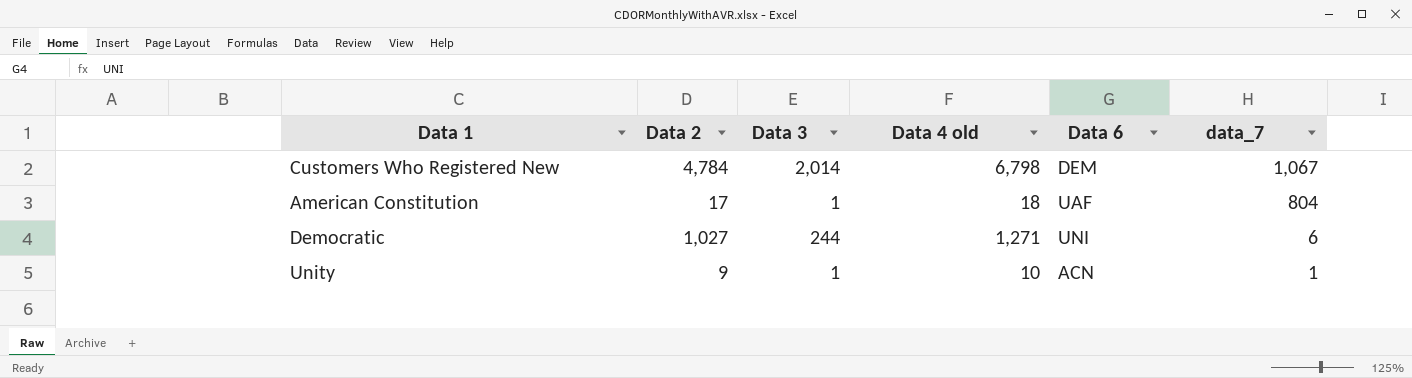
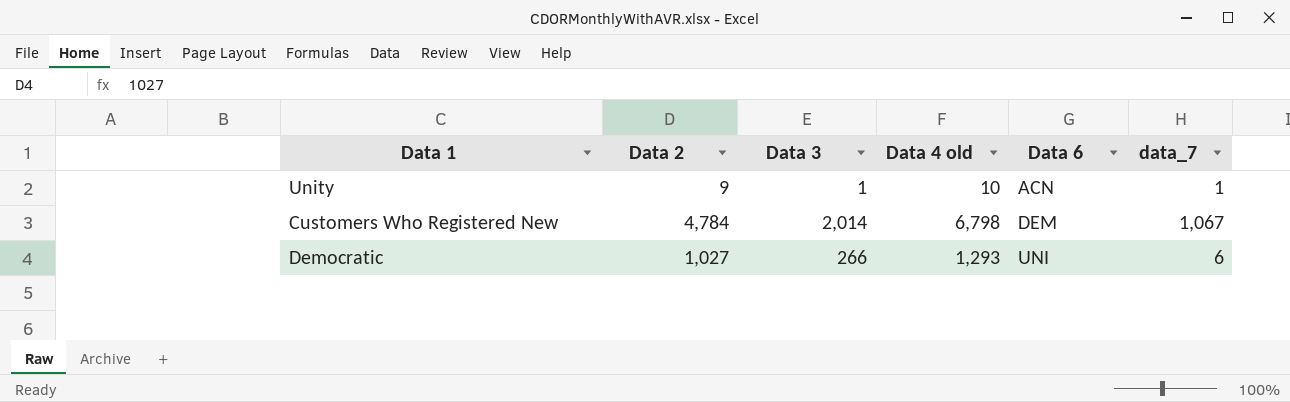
row order: data_7 descending -> Data 6 ascending
row American Constitution: 17 | 1 | 18 | UAF | 804 -> none
Democratic | Data 3: 244 -> 266
Democratic | Data 4 old: 1,271 -> 1,293

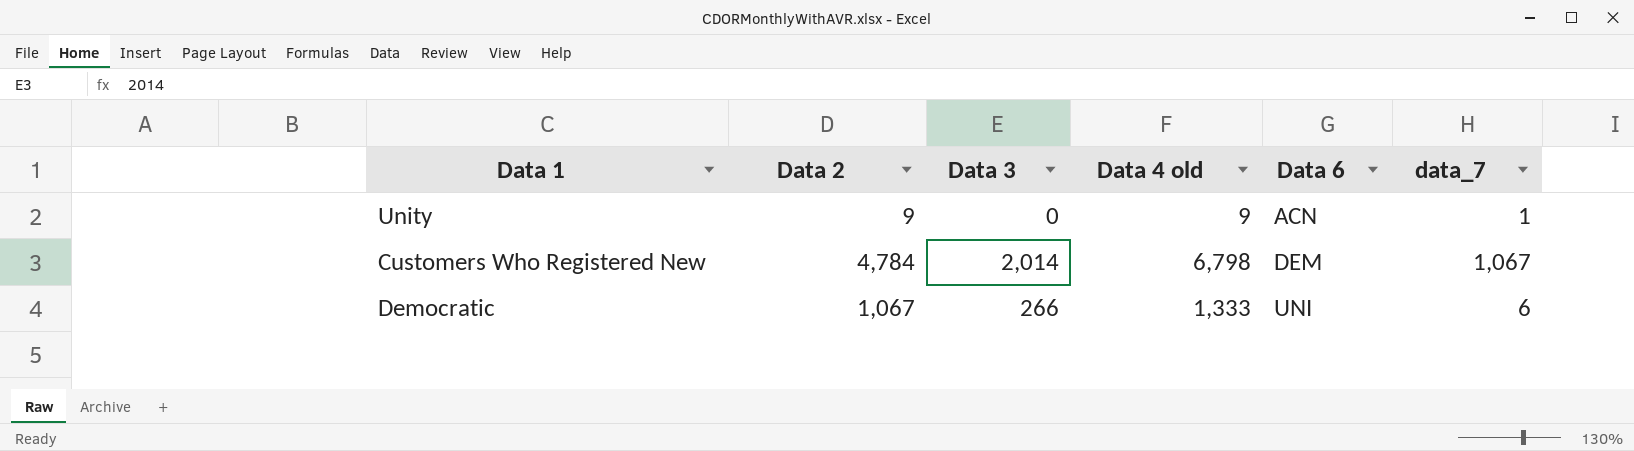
Unity | Data 3: 1 -> 0
Unity | Data 4 old: 10 -> 9
Democratic | Data 2: 1,027 -> 1,067
Democratic | Data 4 old: 1,293 -> 1,333

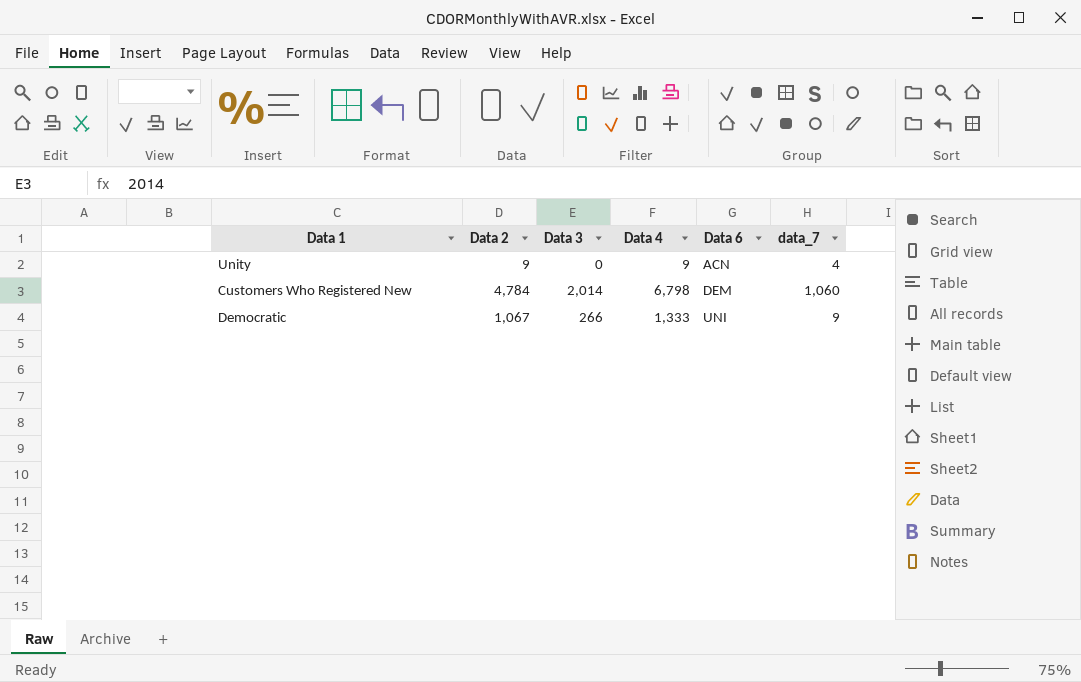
column name: Data 4 old -> Data 4
Unity | data_7: 1 -> 4
Customers Who Registered New | data_7: 1,067 -> 1,060
Democratic | data_7: 6 -> 9

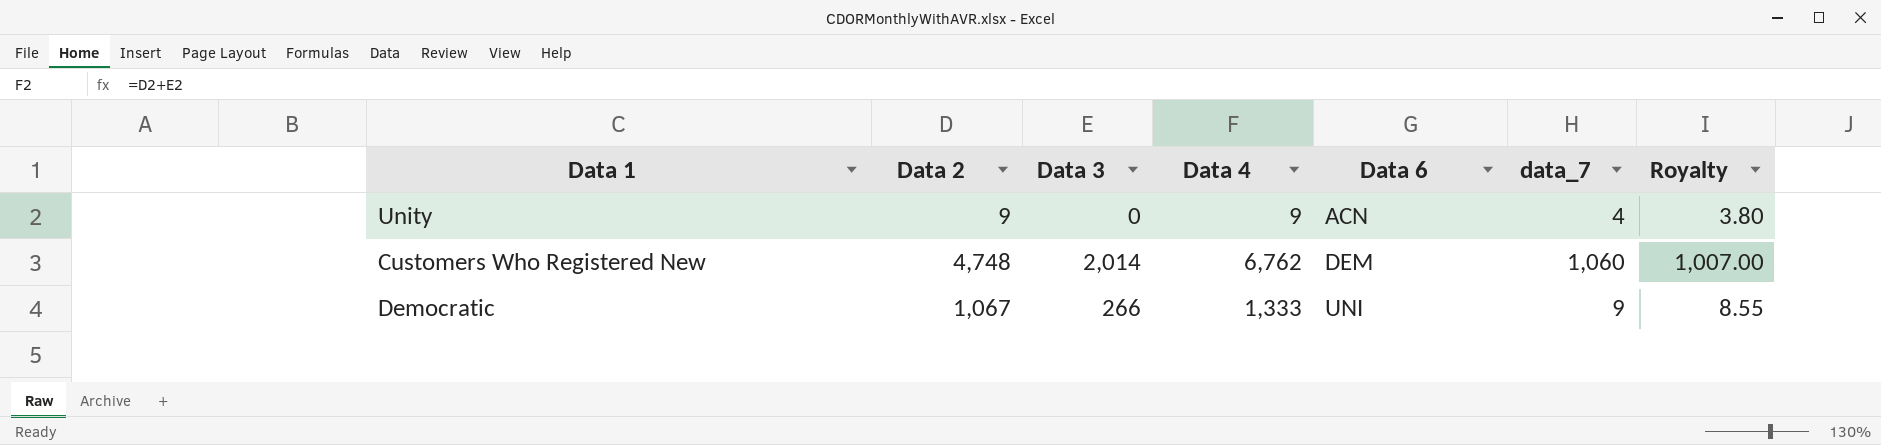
column Royalty | formula: none -> [data_7] * 0.95
Customers Who Registered New | Data 2: 4,784 -> 4,748
Customers Who Registered New | Data 4: 6,798 -> 6,762

